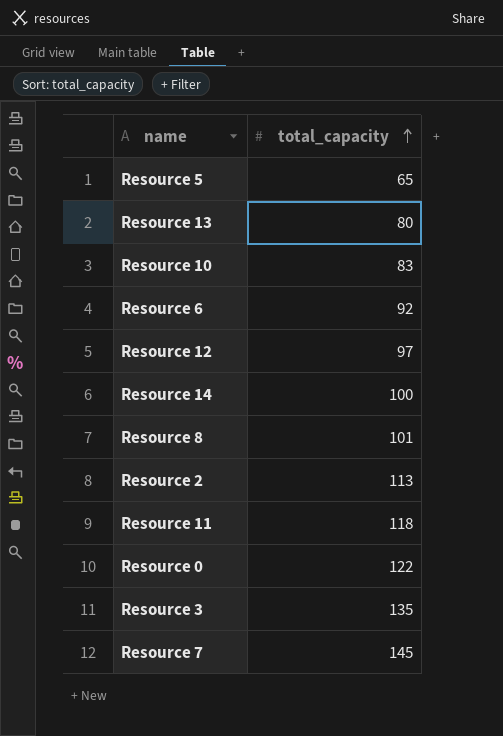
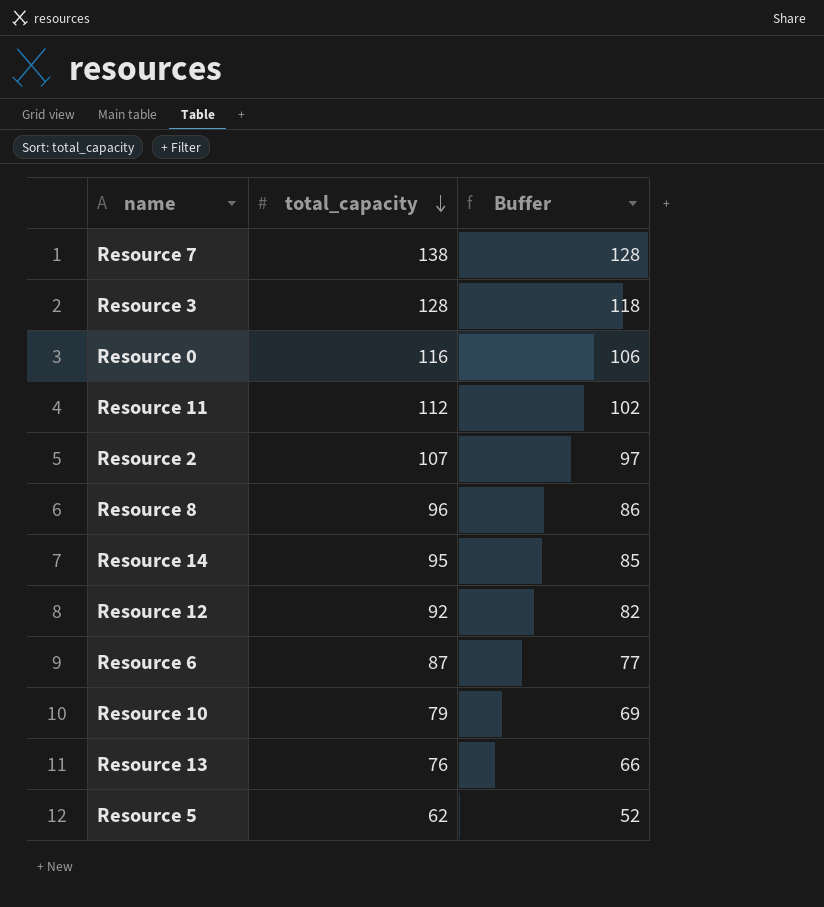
row order: total_capacity ascending -> total_capacity descending
column Buffer | formula: none -> [total_capacity] - 10
Resource 7 | total_capacity: 145 -> 138
Resource 3 | total_capacity: 135 -> 128
Resource 0 | total_capacity: 122 -> 116
Resource 11 | total_capacity: 118 -> 112
Resource 2 | total_capacity: 113 -> 107
Resource 8 | total_capacity: 101 -> 96
Resource 14 | total_capacity: 100 -> 95
Resource 12 | total_capacity: 97 -> 92
Resource 6 | total_capacity: 92 -> 87
Resource 10 | total_capacity: 83 -> 79
Resource 13 | total_capacity: 80 -> 76
Resource 5 | total_capacity: 65 -> 62

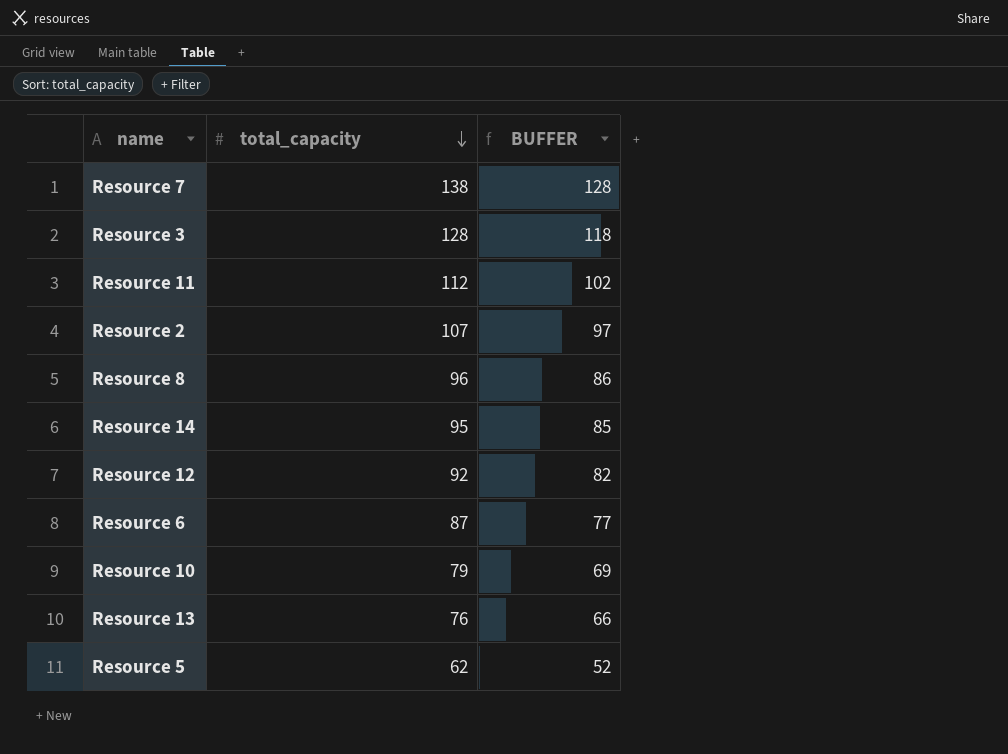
column name: Buffer -> BUFFER
row Resource 0: 116 | 106 -> none

